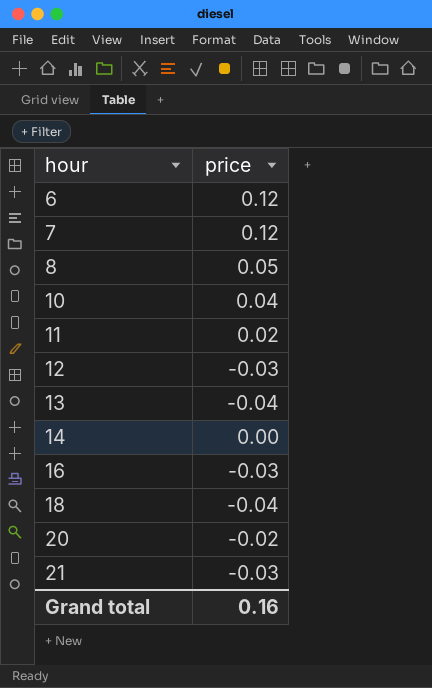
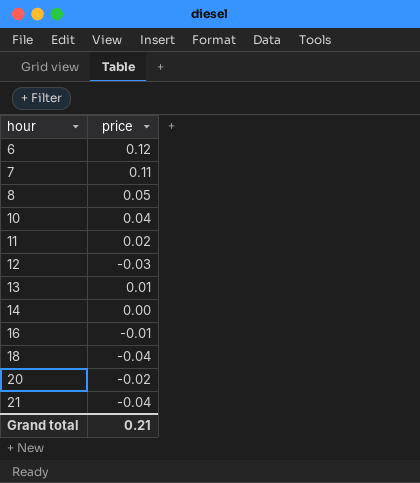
7 | price: 0.12 -> 0.11
13 | price: -0.04 -> 0.01
16 | price: -0.03 -> -0.01
21 | price: -0.03 -> -0.04
Grand total | price: 0.16 -> 0.21

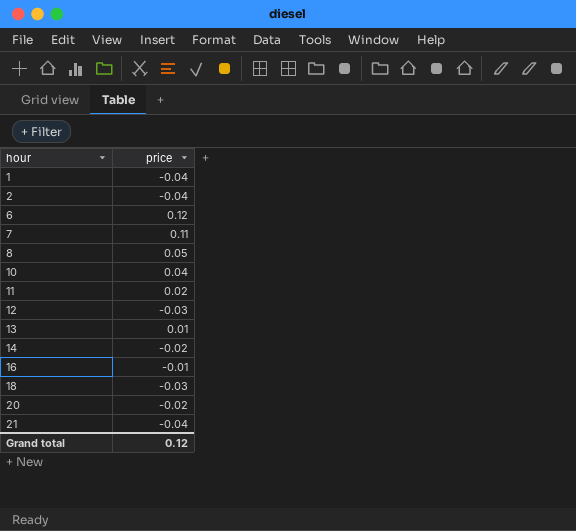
row 1: none -> -0.04
row 2: none -> -0.04
14 | price: 0.00 -> -0.02
18 | price: -0.04 -> -0.03
Grand total | price: 0.21 -> 0.12

